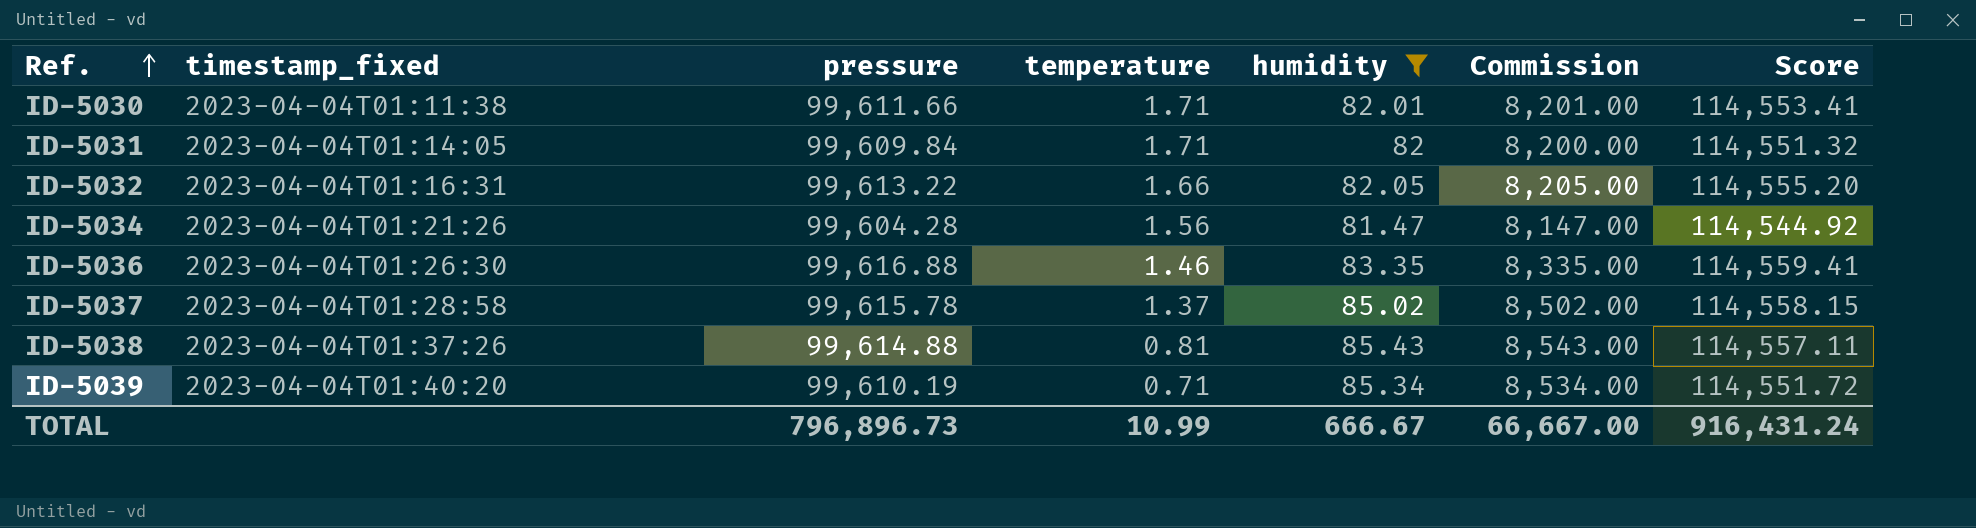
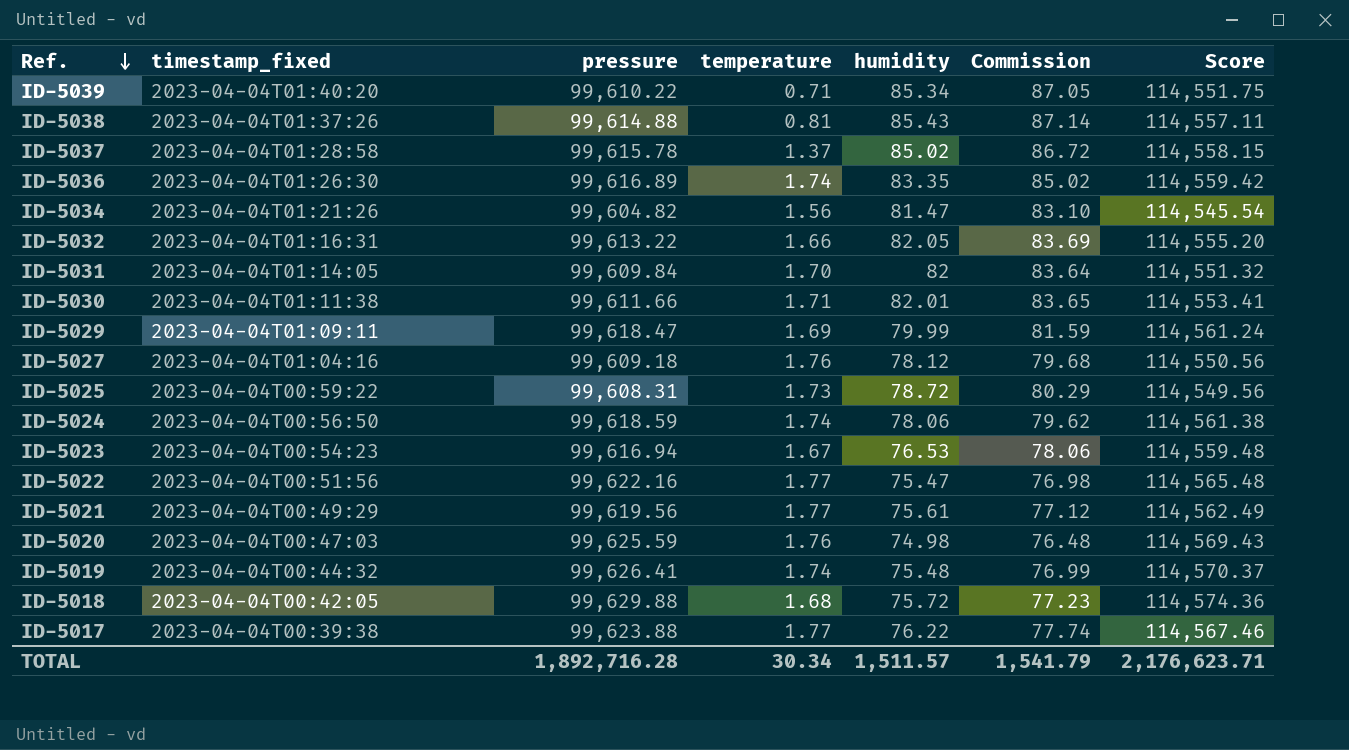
filter: humidity >= 81.47 -> none
row order: Ref. ascending -> Ref. descending
column Commission | formula: [humidity] * 100 -> [humidity] * 1.02
ID-5039 | pressure: 99,610.19 -> 99,610.22
ID-5039 | Score: 114,551.72 -> 114,551.75
ID-5036 | pressure: 99,616.88 -> 99,616.89
ID-5036 | temperature: 1.46 -> 1.74
ID-5036 | Score: 114,559.41 -> 114,559.42
ID-5034 | pressure: 99,604.28 -> 99,604.82
ID-5034 | Score: 114,544.92 -> 114,545.54
ID-5031 | temperature: 1.71 -> 1.70
TOTAL | pressure: 796,896.73 -> 1,892,716.28
TOTAL | temperature: 10.99 -> 30.34
TOTAL | humidity: 666.67 -> 1,511.57
TOTAL | Commission: 66,667.00 -> 1,541.79
TOTAL | Score: 916,431.24 -> 2,176,623.71

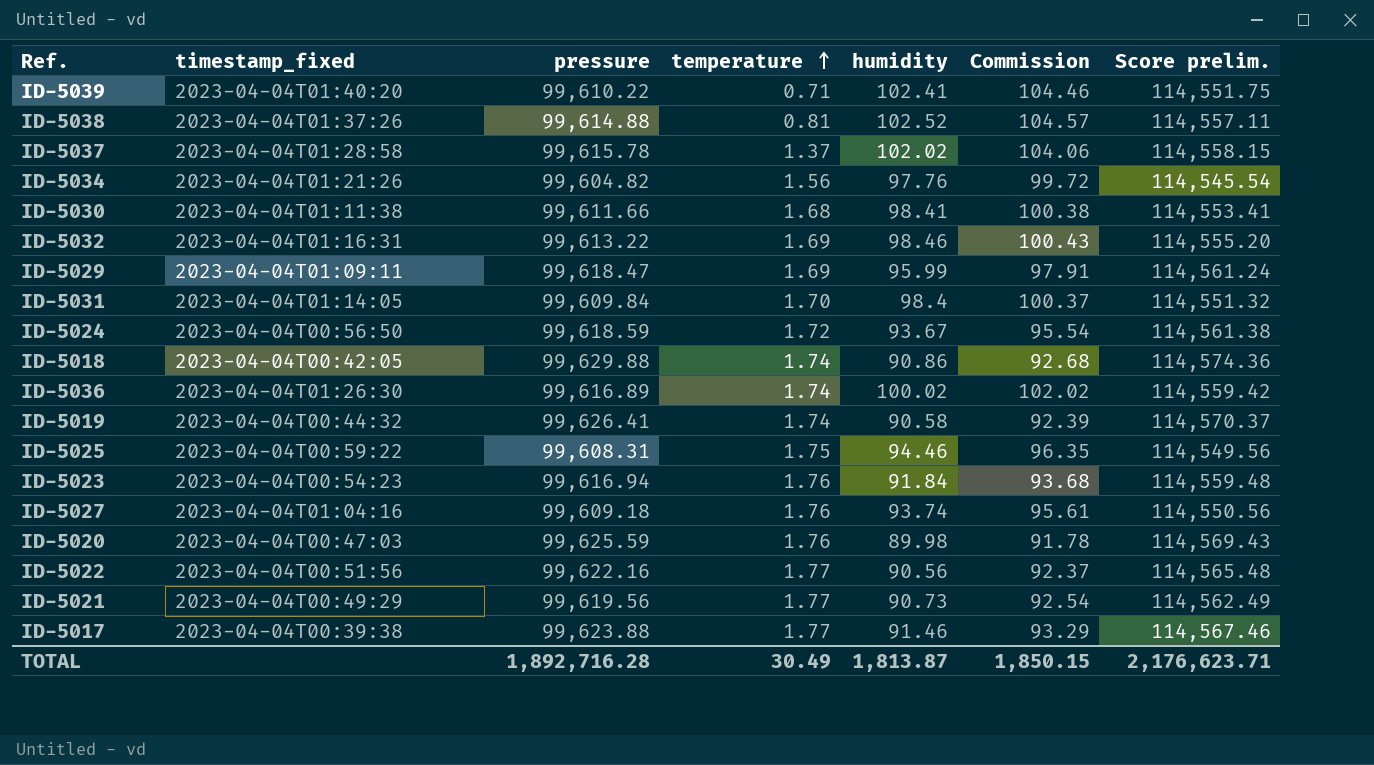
row order: Ref. descending -> temperature ascending
column name: Score -> Score prelim.
ID-5039 | humidity: 85.34 -> 102.41
ID-5039 | Commission: 87.05 -> 104.46
ID-5038 | humidity: 85.43 -> 102.52
ID-5038 | Commission: 87.14 -> 104.57
ID-5037 | humidity: 85.02 -> 102.02
ID-5037 | Commission: 86.72 -> 104.06
ID-5034 | humidity: 81.47 -> 97.76
ID-5034 | Commission: 83.10 -> 99.72
ID-5030 | temperature: 1.71 -> 1.68
ID-5030 | humidity: 82.01 -> 98.41
ID-5030 | Commission: 83.65 -> 100.38
ID-5032 | temperature: 1.66 -> 1.69
ID-5032 | humidity: 82.05 -> 98.46
ID-5032 | Commission: 83.69 -> 100.43
ID-5029 | humidity: 79.99 -> 95.99
ID-5029 | Commission: 81.59 -> 97.91
ID-5031 | humidity: 82 -> 98.4
ID-5031 | Commission: 83.64 -> 100.37
ID-5024 | temperature: 1.74 -> 1.72
ID-5024 | humidity: 78.06 -> 93.67
ID-5024 | Commission: 79.62 -> 95.54
ID-5018 | temperature: 1.68 -> 1.74
ID-5018 | humidity: 75.72 -> 90.86
ID-5018 | Commission: 77.23 -> 92.68
ID-5036 | humidity: 83.35 -> 100.02
ID-5036 | Commission: 85.02 -> 102.02
ID-5019 | humidity: 75.48 -> 90.58
ID-5019 | Commission: 76.99 -> 92.39
ID-5025 | temperature: 1.73 -> 1.75
ID-5025 | humidity: 78.72 -> 94.46
ID-5025 | Commission: 80.29 -> 96.35
ID-5023 | temperature: 1.67 -> 1.76
ID-5023 | humidity: 76.53 -> 91.84
ID-5023 | Commission: 78.06 -> 93.68
ID-5027 | humidity: 78.12 -> 93.74
ID-5027 | Commission: 79.68 -> 95.61
ID-5020 | humidity: 74.98 -> 89.98
ID-5020 | Commission: 76.48 -> 91.78
ID-5022 | humidity: 75.47 -> 90.56
ID-5022 | Commission: 76.98 -> 92.37
ID-5021 | humidity: 75.61 -> 90.73
ID-5021 | Commission: 77.12 -> 92.54
ID-5017 | humidity: 76.22 -> 91.46
ID-5017 | Commission: 77.74 -> 93.29
TOTAL | temperature: 30.34 -> 30.49
TOTAL | humidity: 1,511.57 -> 1,813.87
TOTAL | Commission: 1,541.79 -> 1,850.15

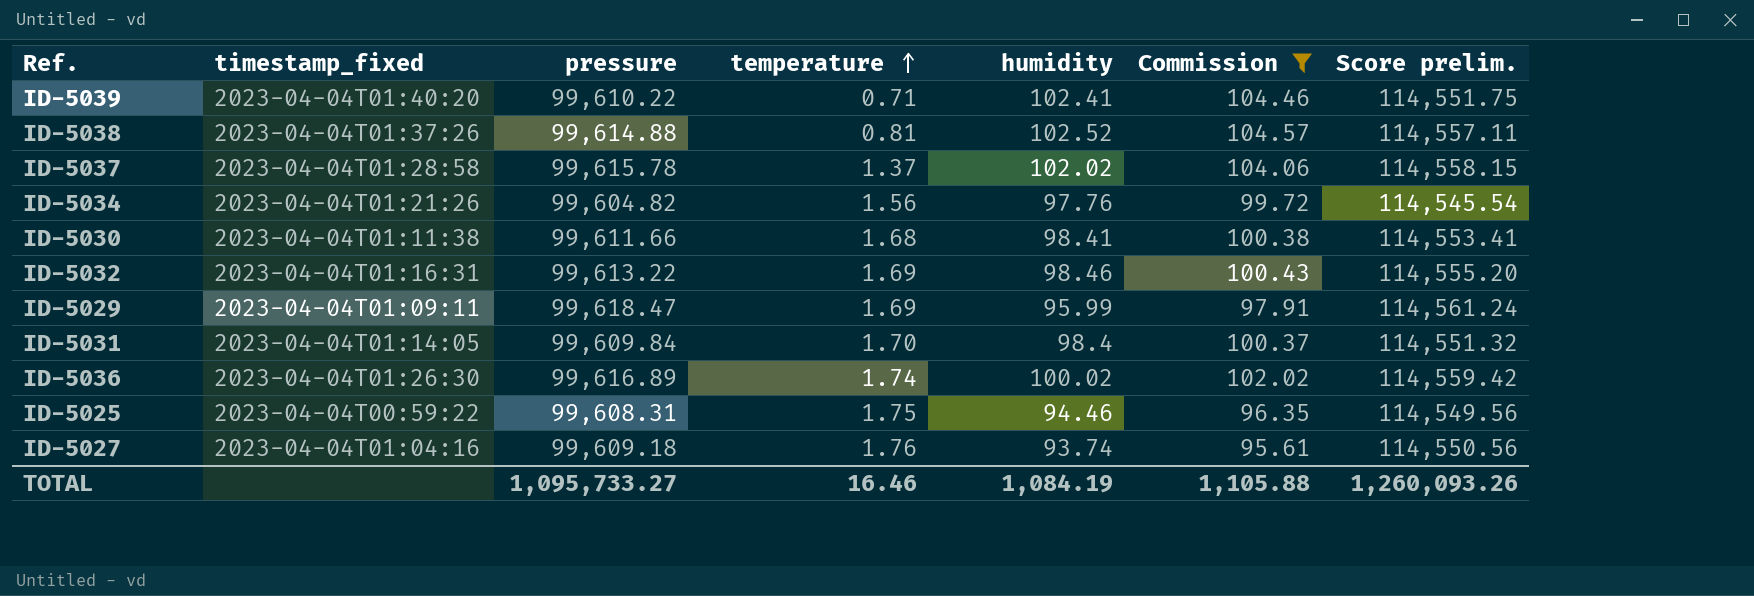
filter: none -> Commission >= 95.61
TOTAL | pressure: 1,892,716.28 -> 1,095,733.27
TOTAL | temperature: 30.49 -> 16.46
TOTAL | humidity: 1,813.87 -> 1,084.19
TOTAL | Commission: 1,850.15 -> 1,105.88
TOTAL | Score prelim.: 2,176,623.71 -> 1,260,093.26

